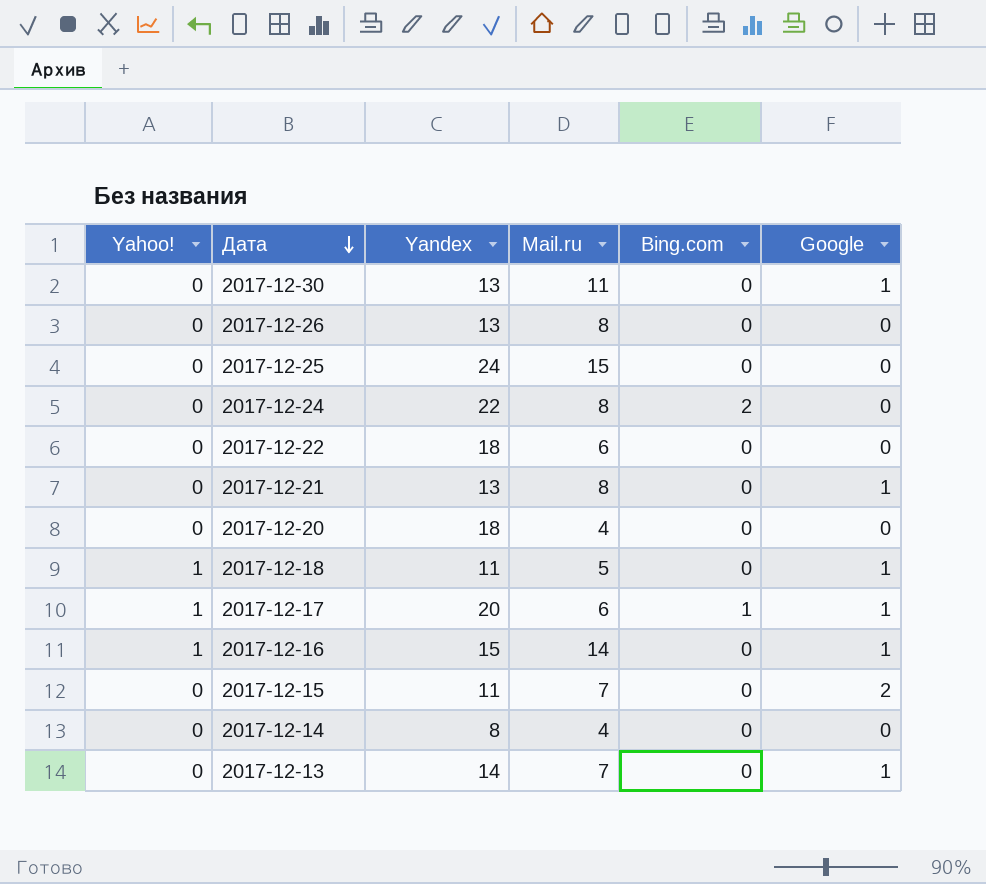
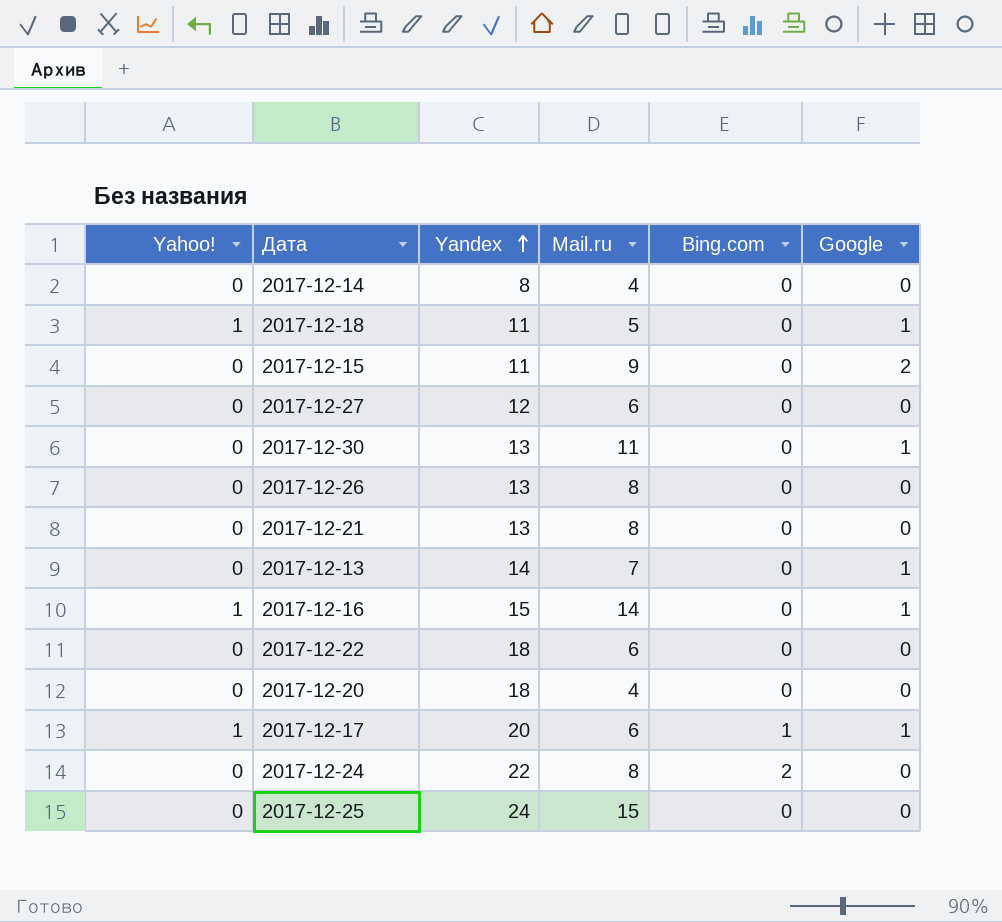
row order: Дата descending -> Yandex ascending
2017-12-15 | Mail.ru: 7 -> 9
row 2017-12-27: none -> 0 | 12 | 6 | 0 | 0
2017-12-21 | Google: 1 -> 0

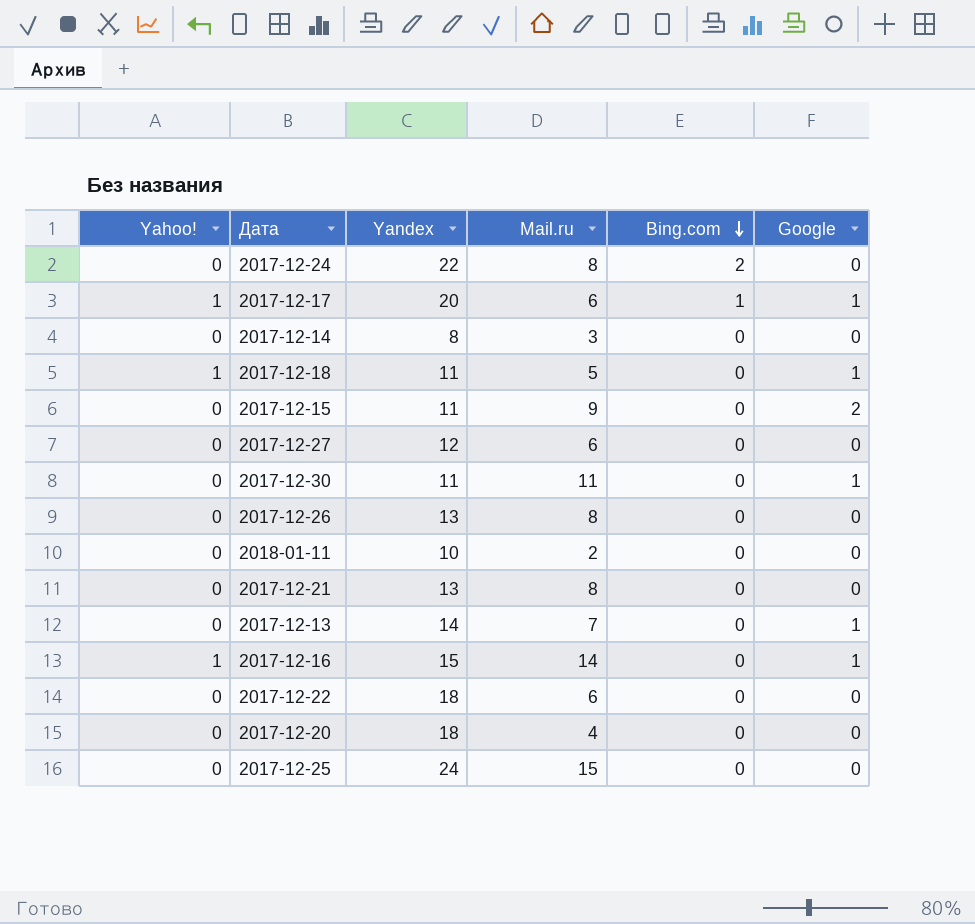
row order: Yandex ascending -> Bing.com descending
2017-12-14 | Mail.ru: 4 -> 3
2017-12-30 | Yandex: 13 -> 11
row 2018-01-11: none -> 0 | 10 | 2 | 0 | 0

